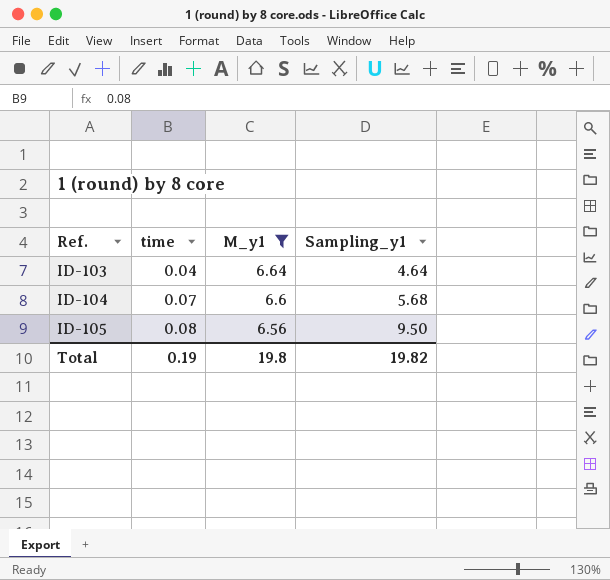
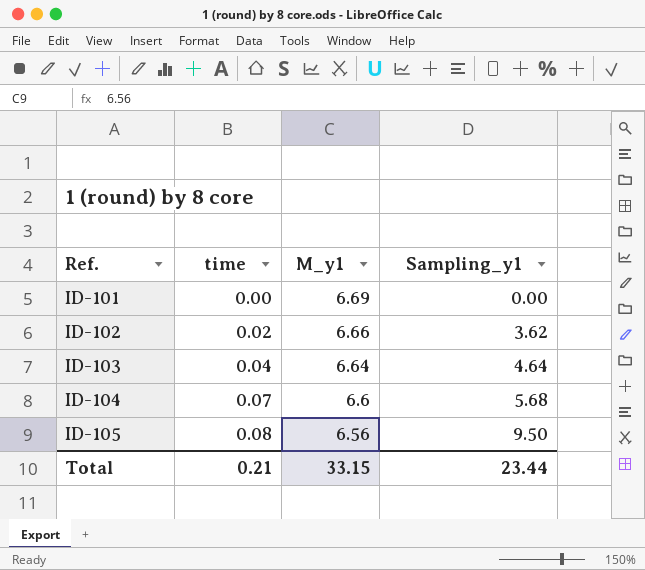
filter: M_y1 <= 6.64 -> none
Total | time: 0.19 -> 0.21
Total | M_y1: 19.8 -> 33.15
Total | Sampling_y1: 19.82 -> 23.44

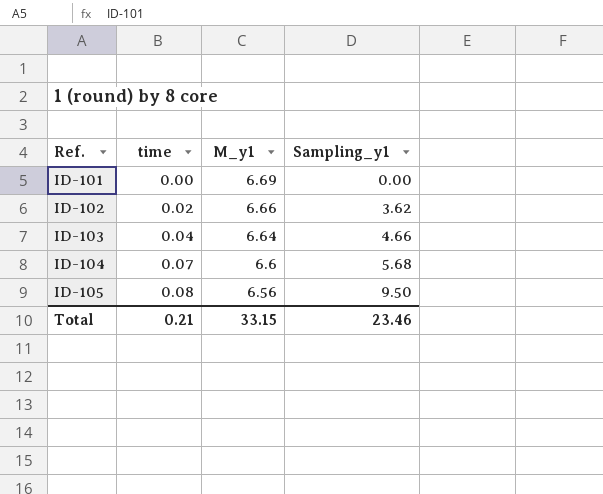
ID-103 | Sampling_y1: 4.64 -> 4.66
Total | Sampling_y1: 23.44 -> 23.46

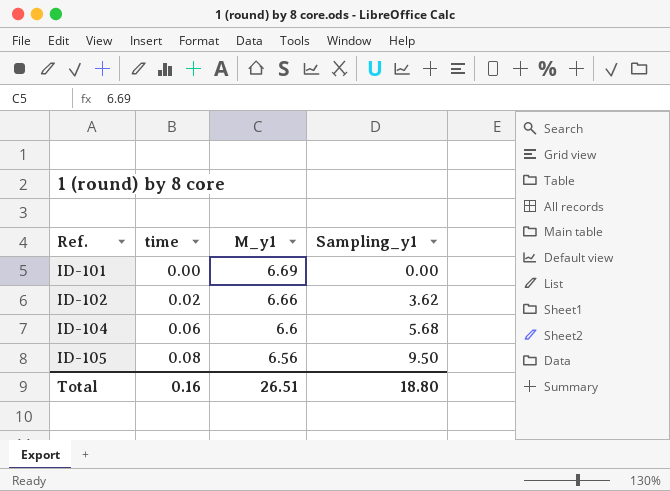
row ID-103: 0.04 | 6.64 | 4.66 -> none
ID-104 | time: 0.07 -> 0.06
Total | time: 0.21 -> 0.16
Total | M_y1: 33.15 -> 26.51
Total | Sampling_y1: 23.46 -> 18.80

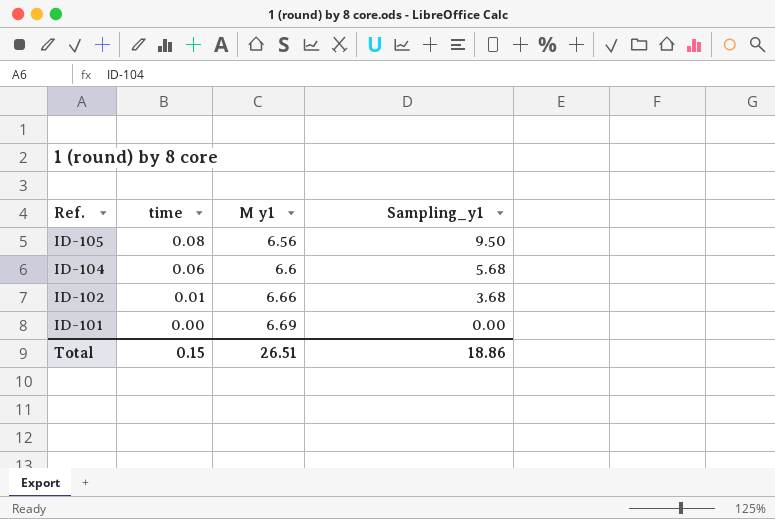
row order: Ref. ascending -> Ref. descending
column name: M_y1 -> M y1
ID-102 | time: 0.02 -> 0.01
ID-102 | Sampling_y1: 3.62 -> 3.68
Total | time: 0.16 -> 0.15
Total | Sampling_y1: 18.80 -> 18.86

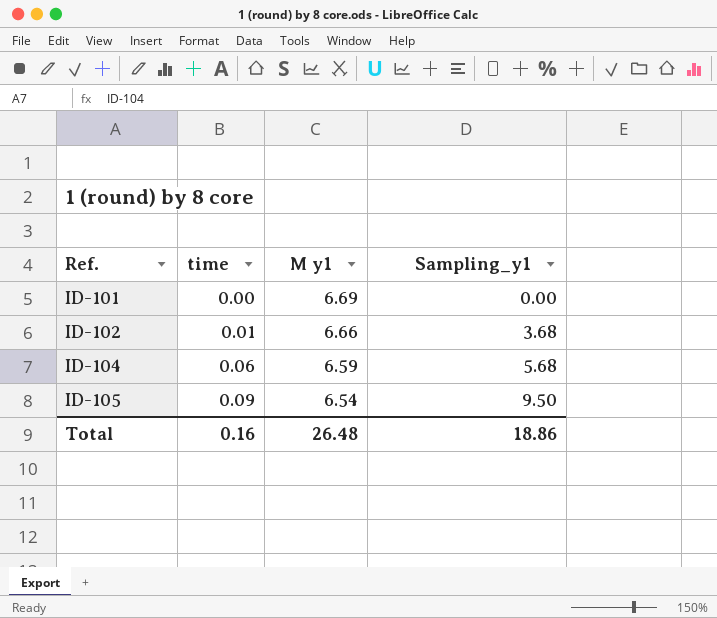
row order: Ref. descending -> Ref. ascending
ID-104 | M y1: 6.6 -> 6.59
ID-105 | time: 0.08 -> 0.09
ID-105 | M y1: 6.56 -> 6.54
Total | time: 0.15 -> 0.16
Total | M y1: 26.51 -> 26.48

